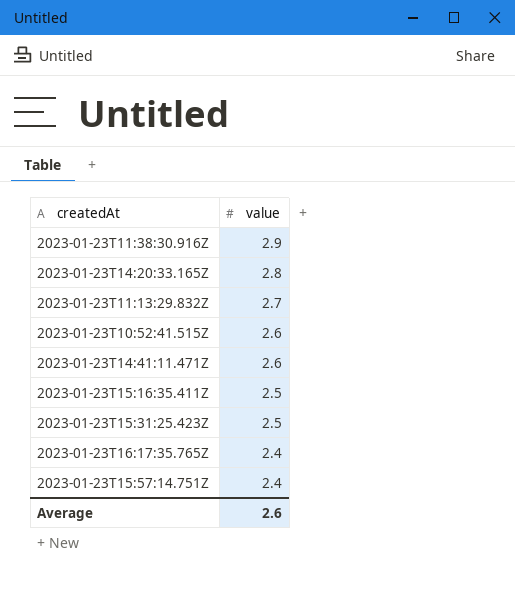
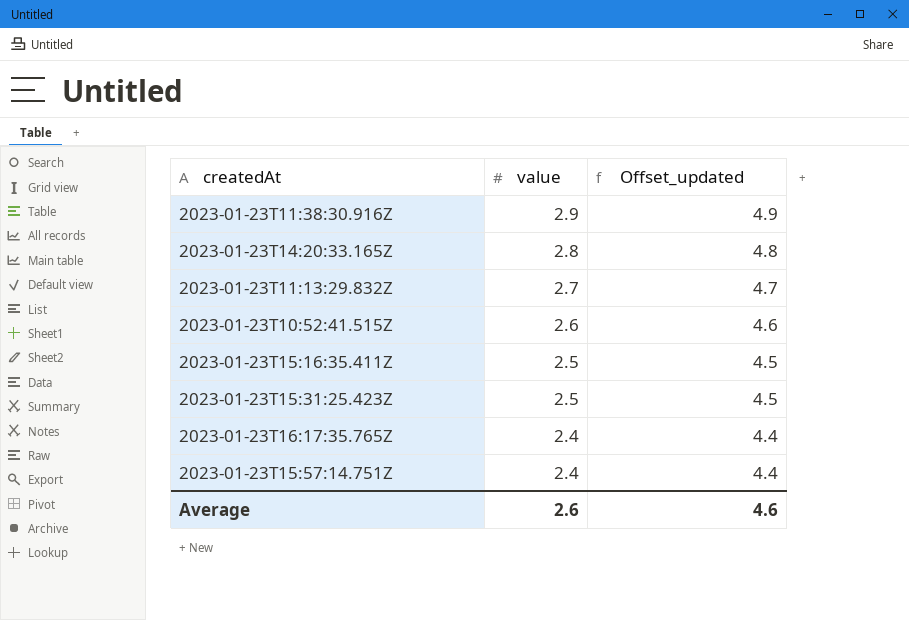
column Offset_updated | formula: none -> [value] + 2
row 2023-01-23T14:41:11.471Z: 2.6 -> none

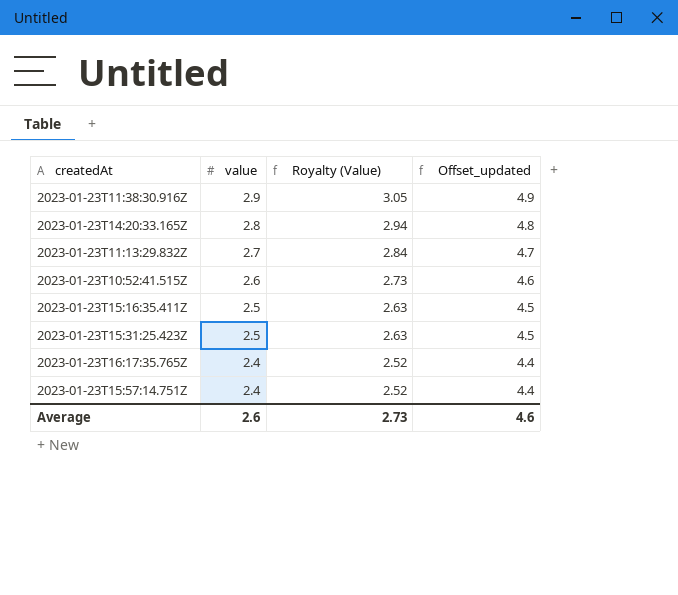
column Royalty (Value) | formula: none -> [value] * 1.05

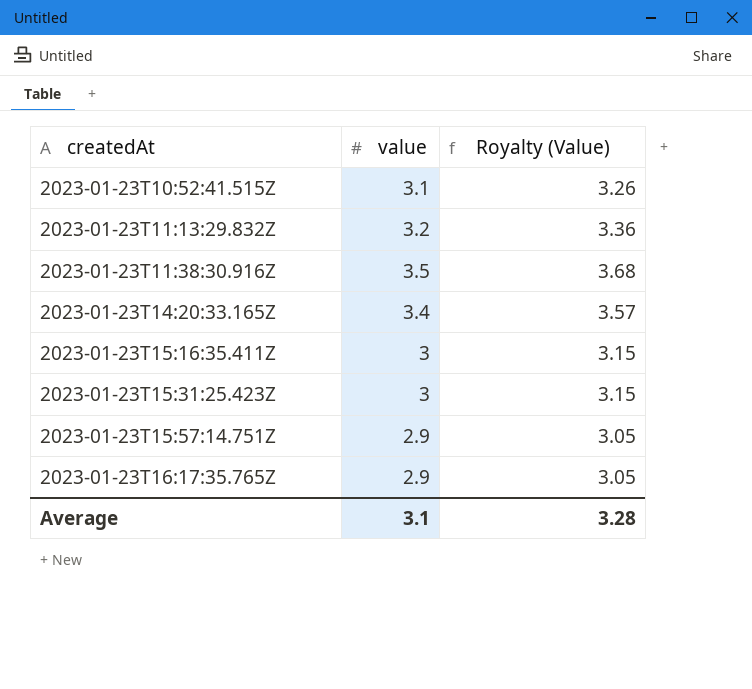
row order: value descending -> createdAt ascending
column Offset_updated | formula: [value] + 2 -> none
2023-01-23T10:52:41.515Z | value: 2.6 -> 3.1
2023-01-23T10:52:41.515Z | Royalty (Value): 2.73 -> 3.26
2023-01-23T11:13:29.832Z | value: 2.7 -> 3.2
2023-01-23T11:13:29.832Z | Royalty (Value): 2.84 -> 3.36
2023-01-23T11:38:30.916Z | value: 2.9 -> 3.5
2023-01-23T11:38:30.916Z | Royalty (Value): 3.05 -> 3.68
2023-01-23T14:20:33.165Z | value: 2.8 -> 3.4
2023-01-23T14:20:33.165Z | Royalty (Value): 2.94 -> 3.57
2023-01-23T15:16:35.411Z | value: 2.5 -> 3
2023-01-23T15:16:35.411Z | Royalty (Value): 2.63 -> 3.15
2023-01-23T15:31:25.423Z | value: 2.5 -> 3
2023-01-23T15:31:25.423Z | Royalty (Value): 2.63 -> 3.15
2023-01-23T15:57:14.751Z | value: 2.4 -> 2.9
2023-01-23T15:57:14.751Z | Royalty (Value): 2.52 -> 3.05
2023-01-23T16:17:35.765Z | value: 2.4 -> 2.9
2023-01-23T16:17:35.765Z | Royalty (Value): 2.52 -> 3.05
Average | value: 2.6 -> 3.1
Average | Royalty (Value): 2.73 -> 3.28

